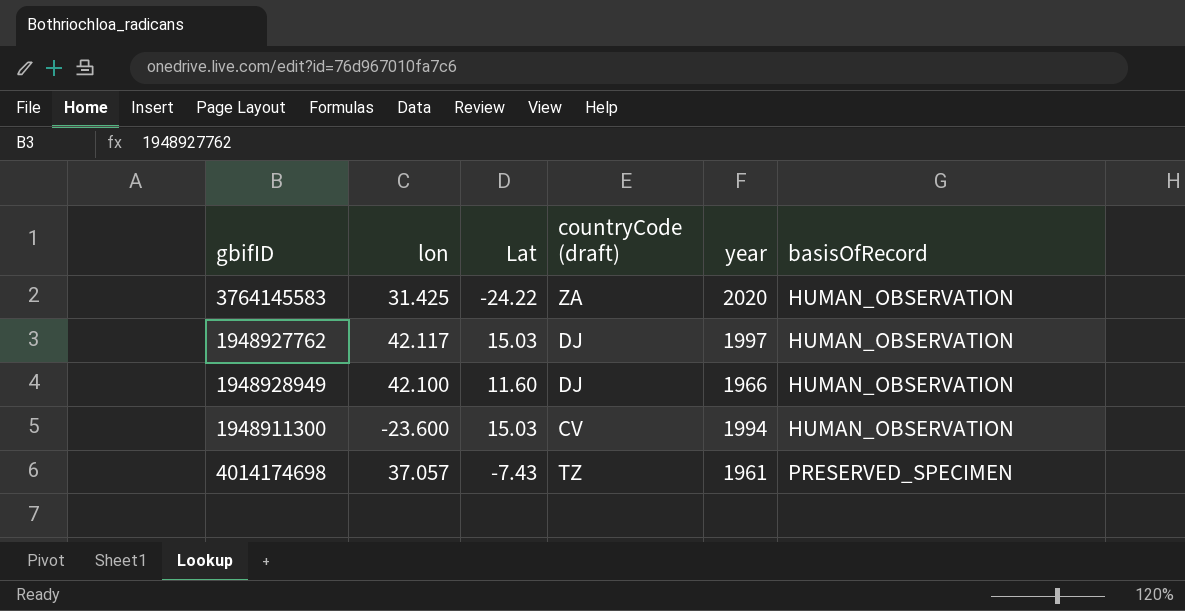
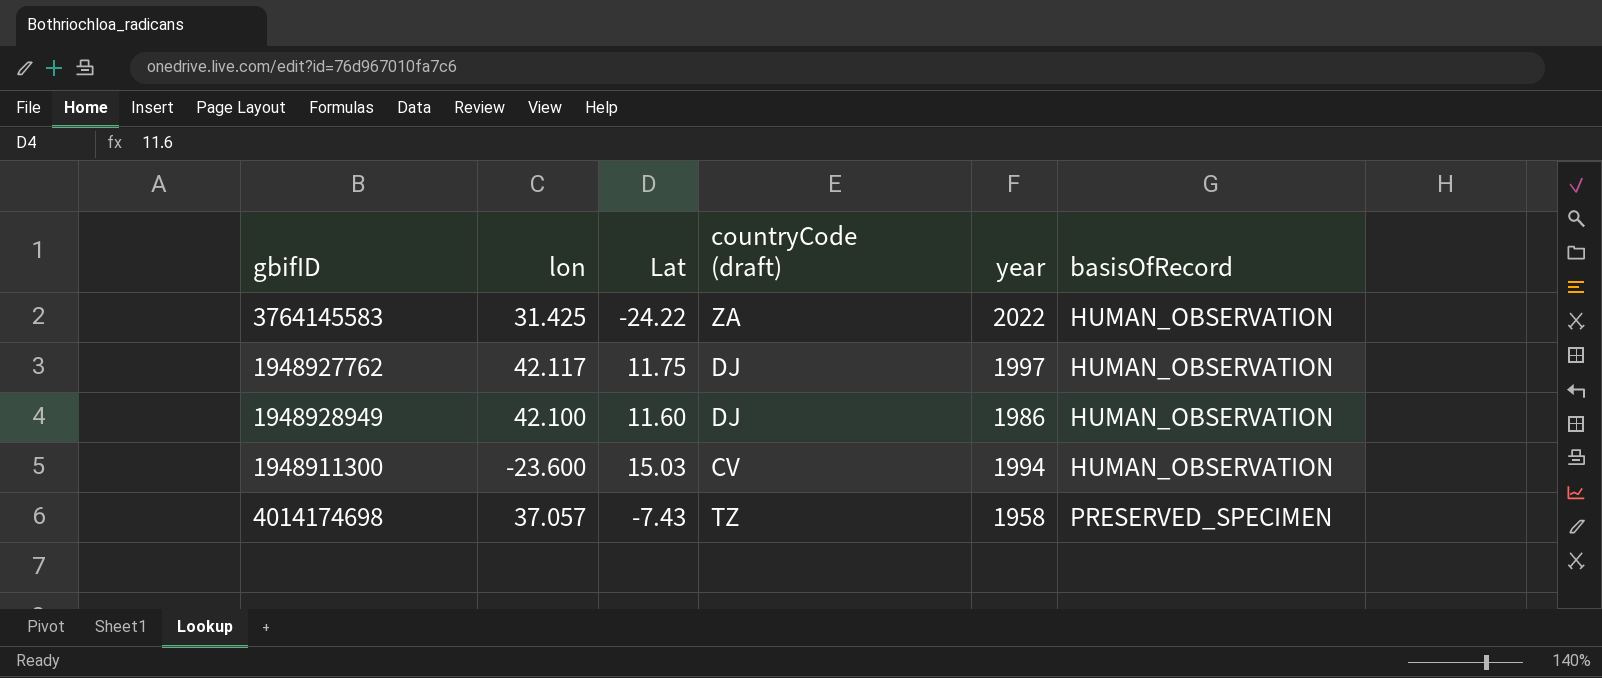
3764145583 | year: 2020 -> 2022
1948927762 | Lat: 15.03 -> 11.75
1948928949 | year: 1966 -> 1986
4014174698 | year: 1961 -> 1958

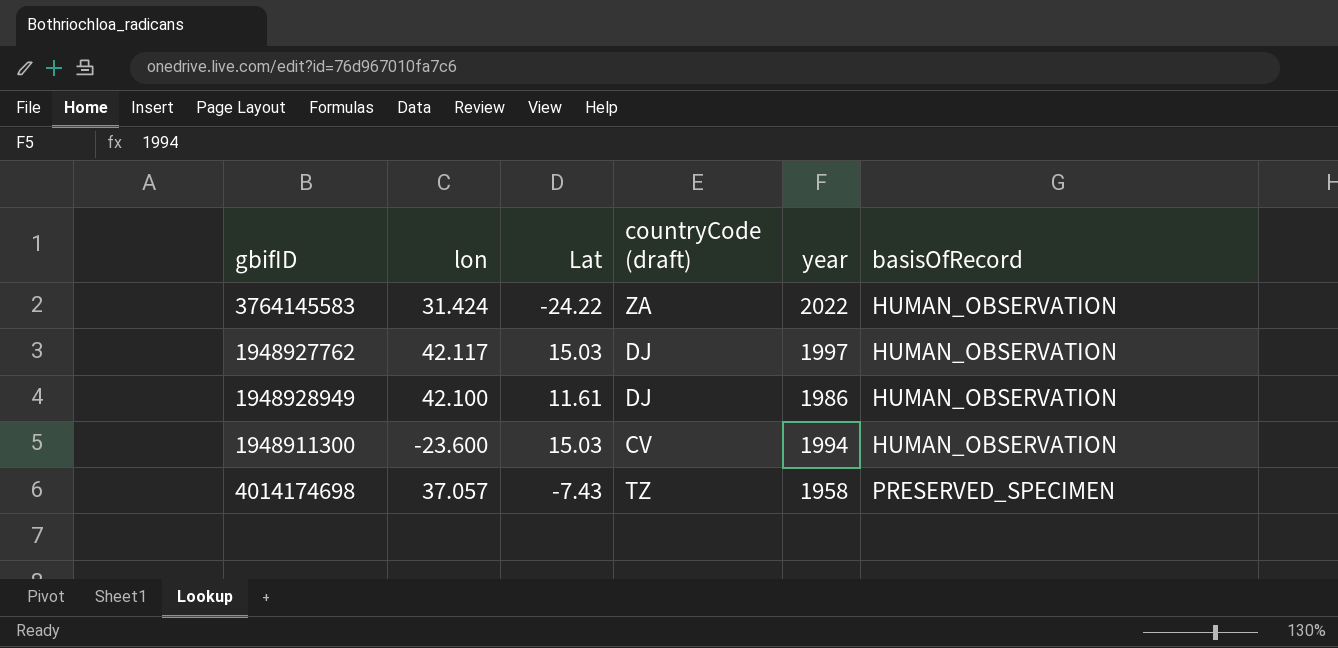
3764145583 | lon: 31.425 -> 31.424
1948927762 | Lat: 11.75 -> 15.03
1948928949 | Lat: 11.60 -> 11.61

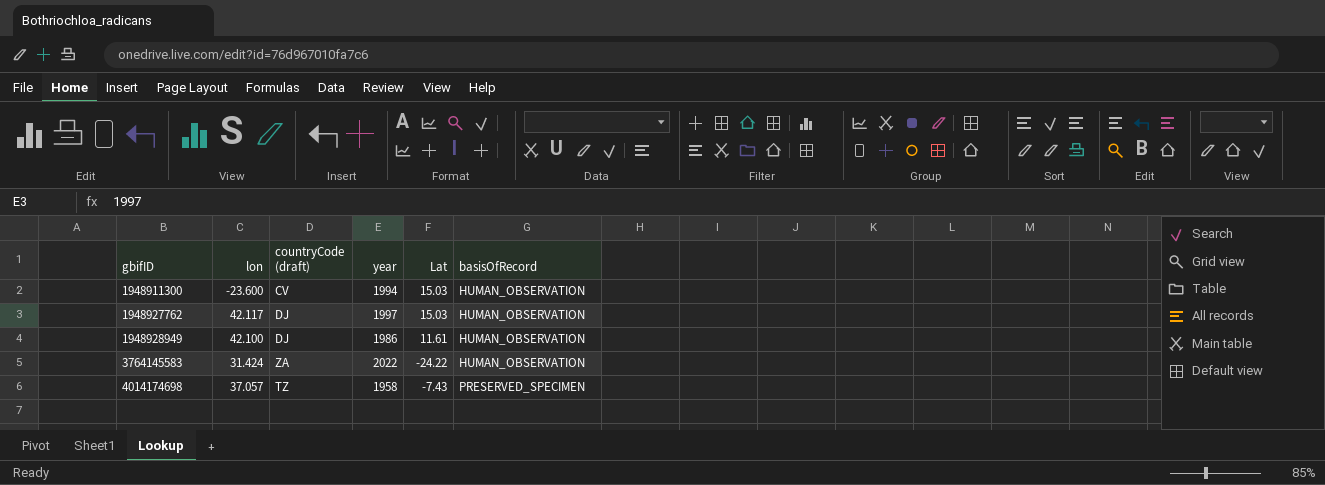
row order: basisOfRecord ascending -> gbifID ascending
column Lat | position: 3 -> 5

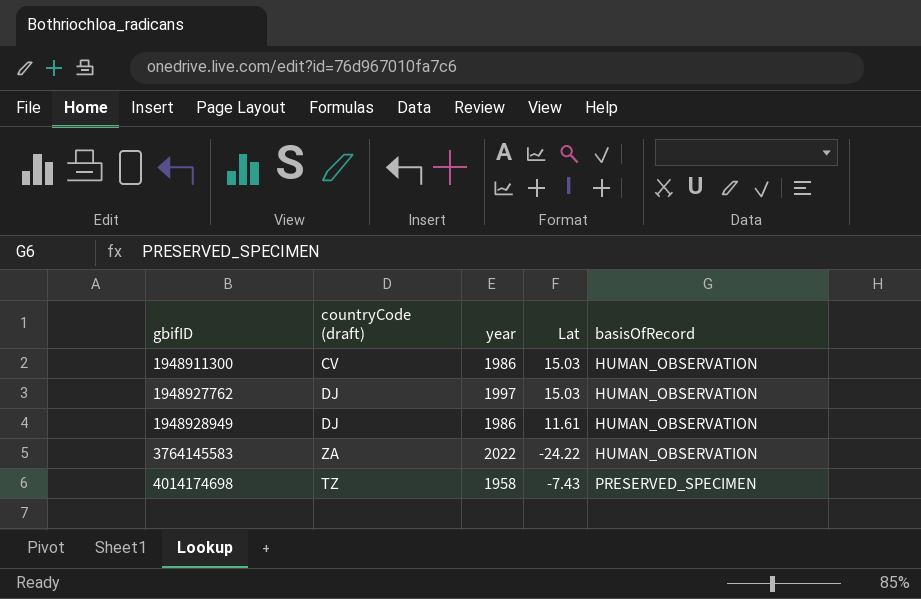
column lon | position: 2 -> none
1948911300 | year: 1994 -> 1986

